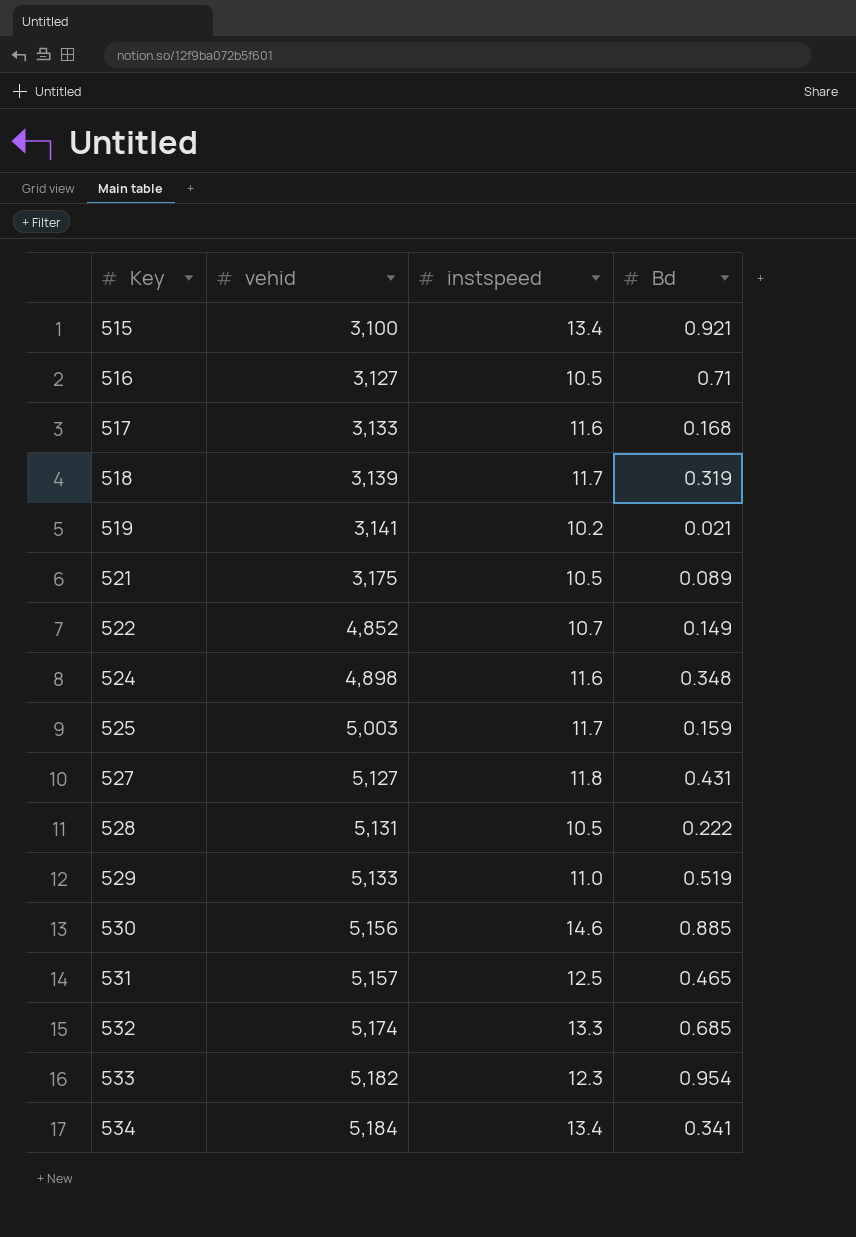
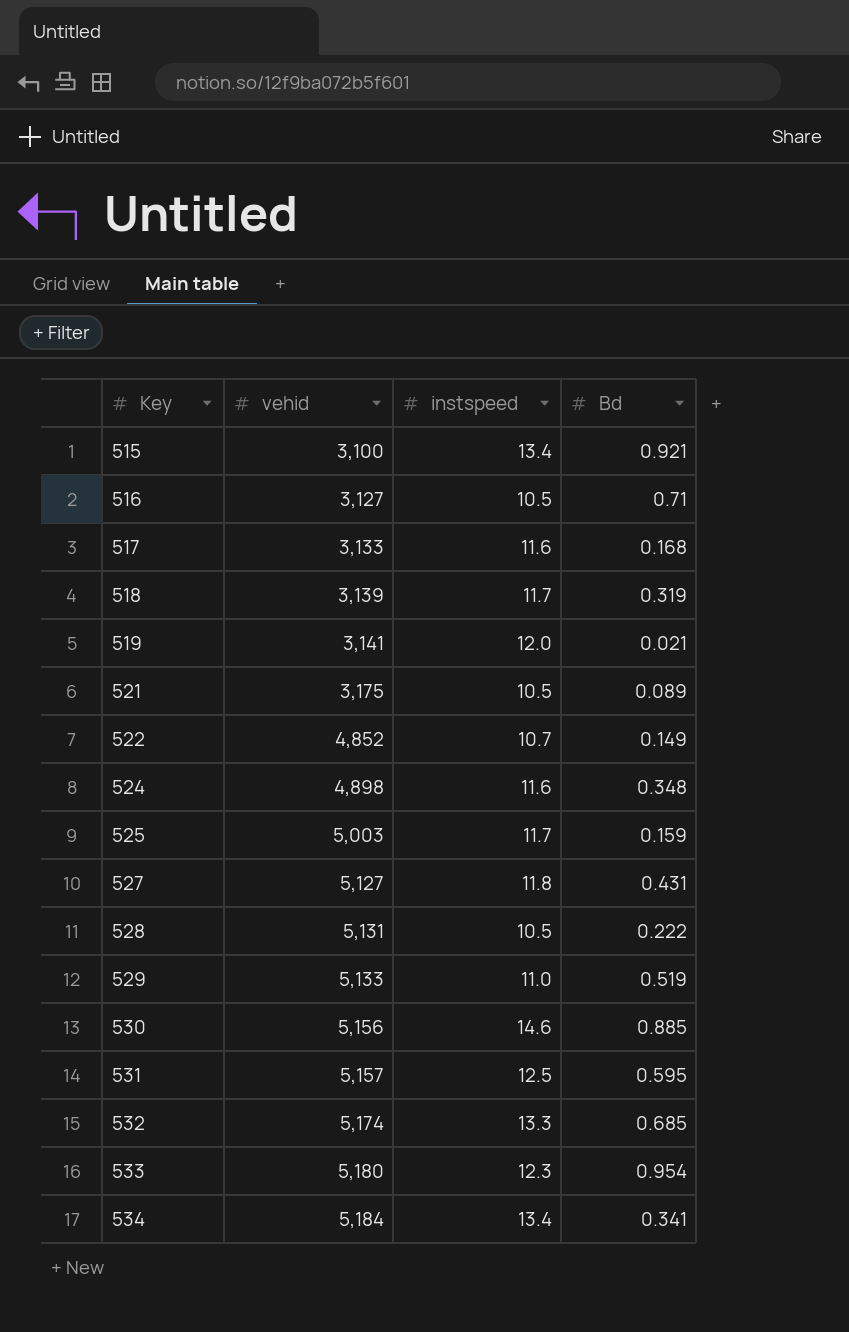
519 | instspeed: 10.2 -> 12.0
531 | Bd: 0.465 -> 0.595
533 | vehid: 5,182 -> 5,180

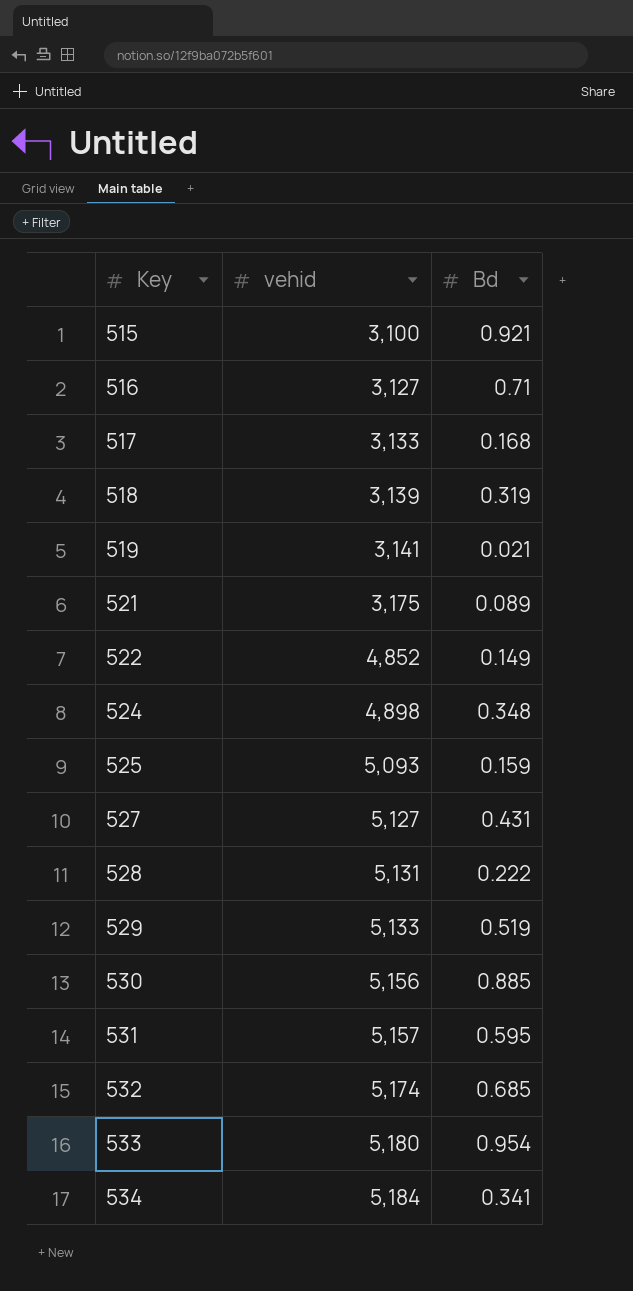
column instspeed | position: 3 -> none
525 | vehid: 5,003 -> 5,093

